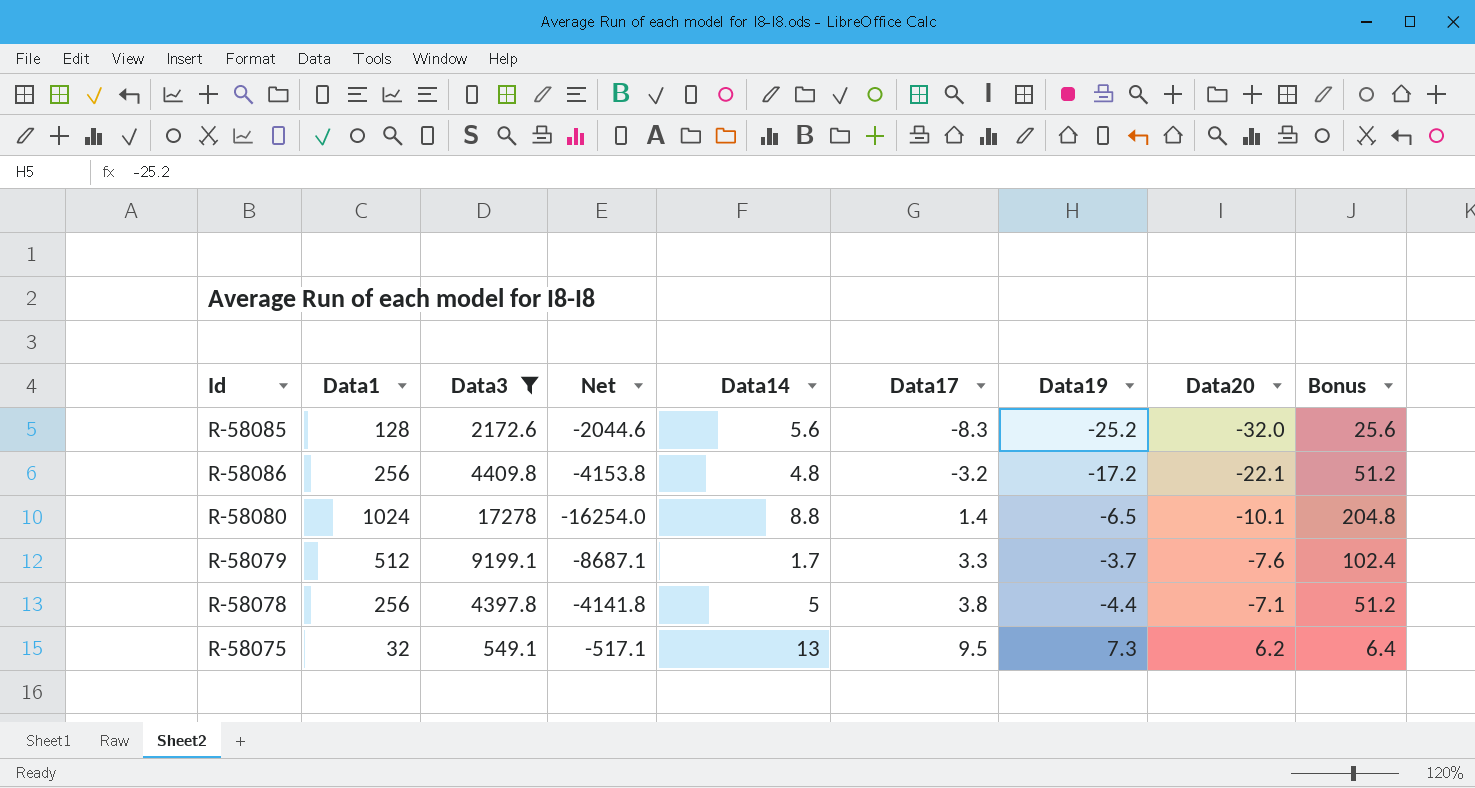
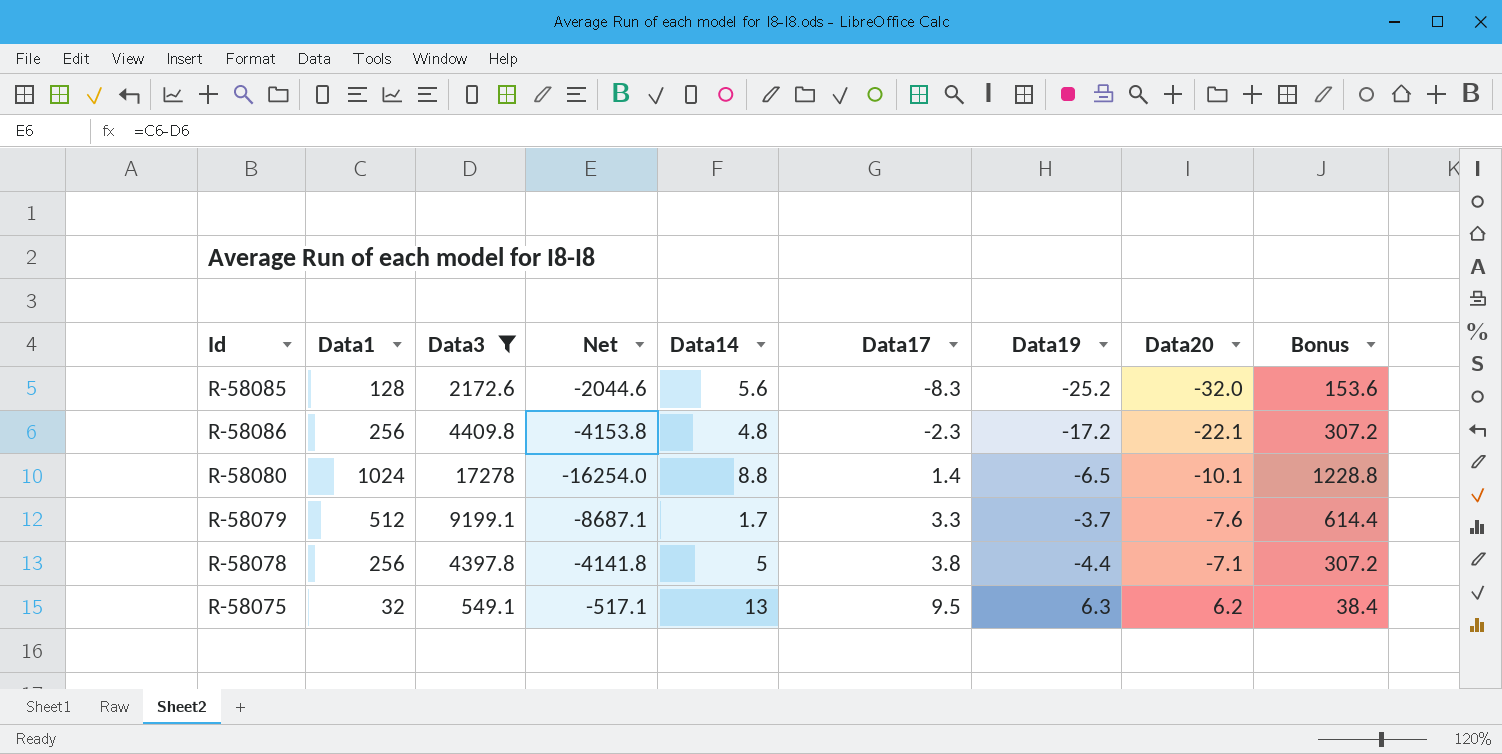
column Bonus | formula: [Data1] * 0.2 -> [Data1] * 1.2
R-58086 | Data17: -3.2 -> -2.3
R-58075 | Data19: 7.3 -> 6.3

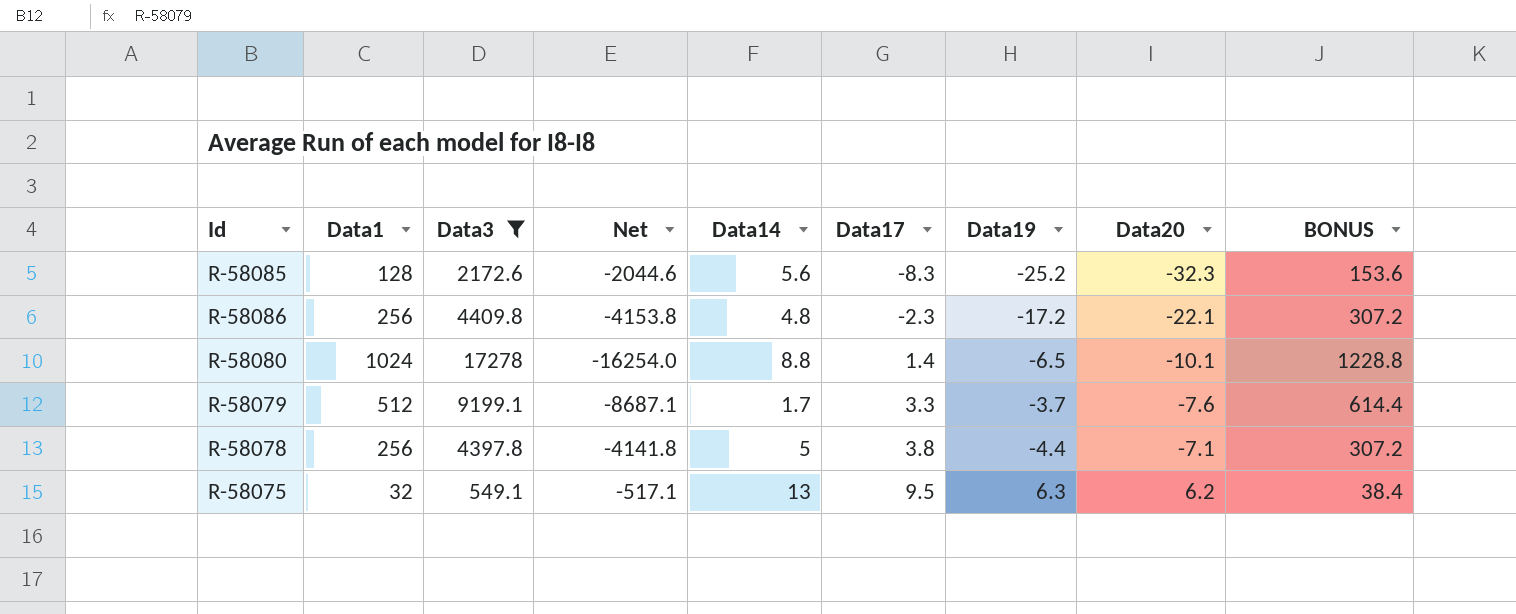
column name: Bonus -> BONUS
R-58085 | Data20: -32.0 -> -32.3

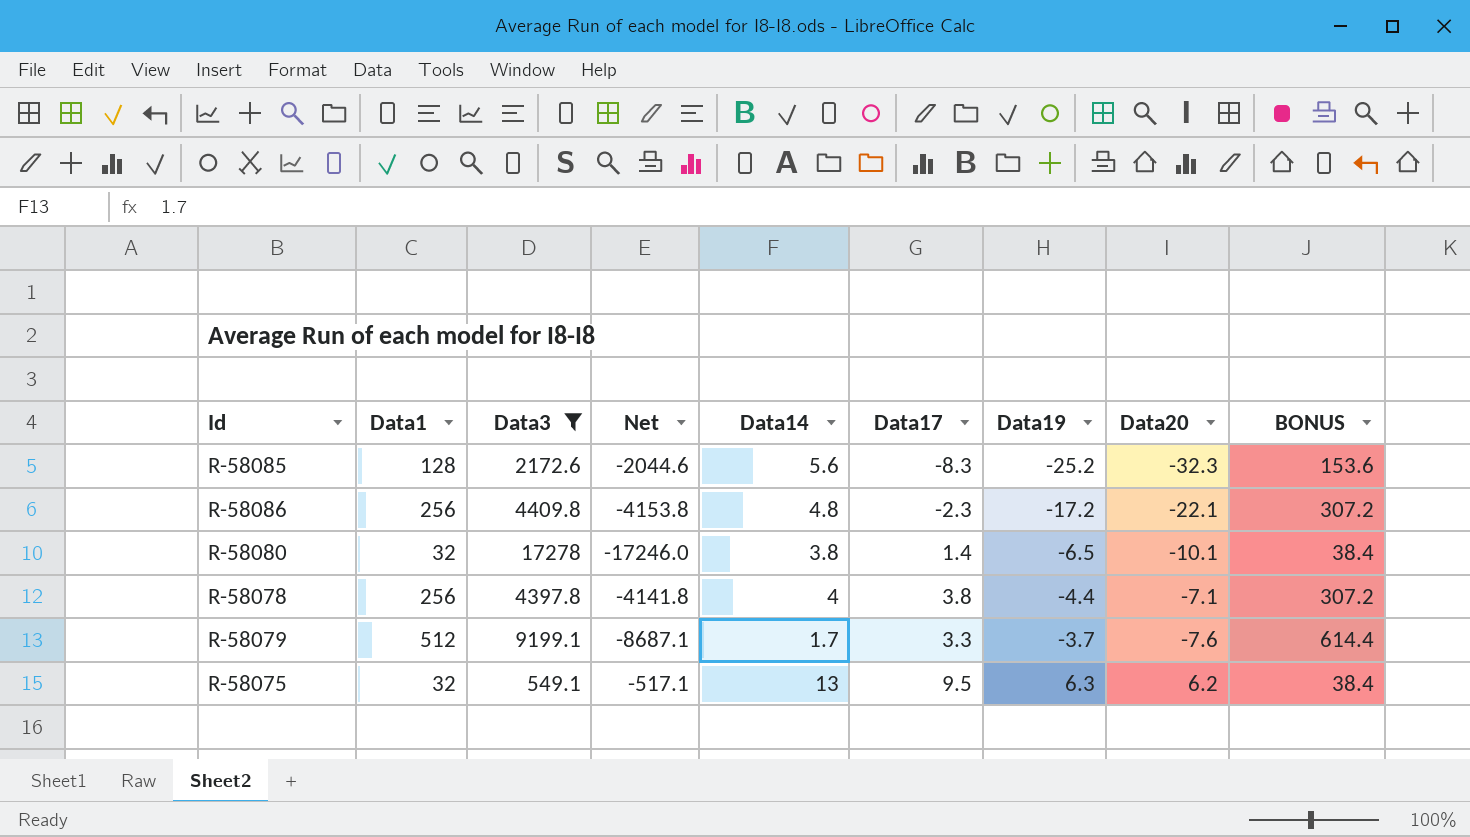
row order: Data17 ascending -> Data19 ascending
R-58080 | Data1: 1024 -> 32
R-58080 | Net: -16254.0 -> -17246.0
R-58080 | Data14: 8.8 -> 3.8
R-58080 | BONUS: 1228.8 -> 38.4
R-58078 | Data14: 5 -> 4

